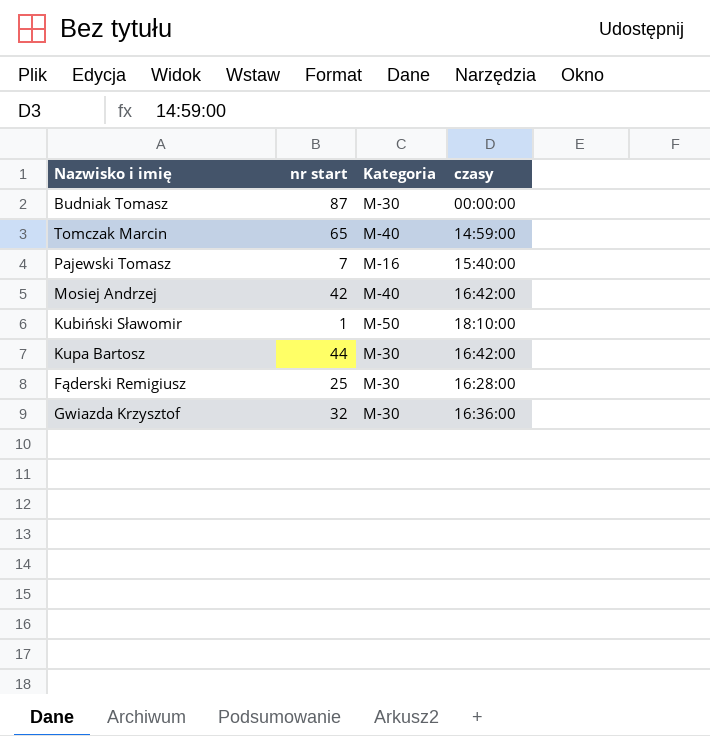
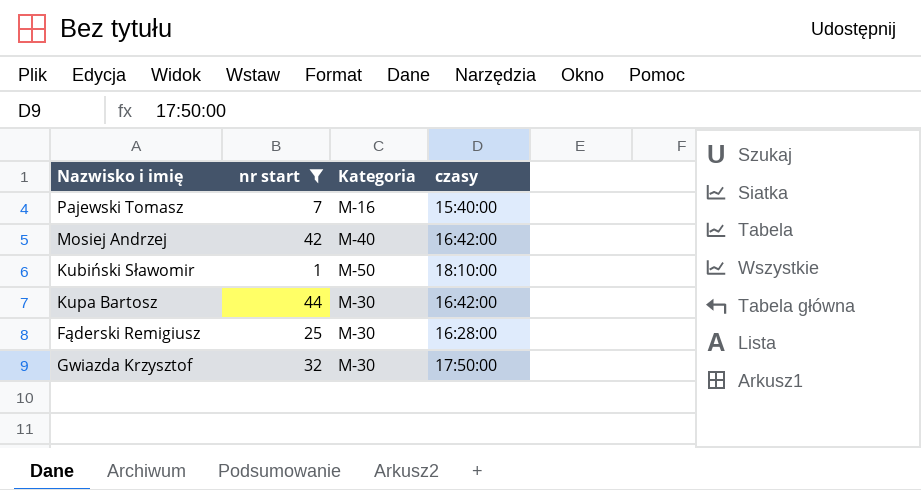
filter: none -> nr start <= 44
Gwiazda Krzysztof | czasy: 16:36:00 -> 17:50:00

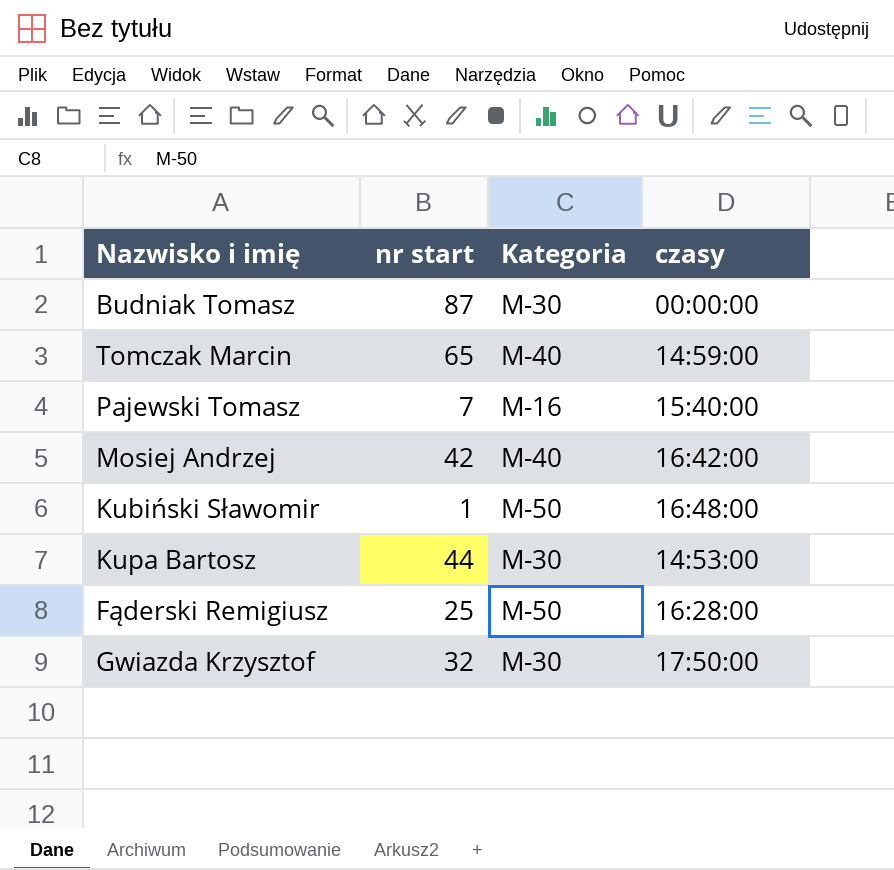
filter: nr start <= 44 -> none
Kubiński Sławomir | czasy: 18:10:00 -> 16:48:00
Kupa Bartosz | czasy: 16:42:00 -> 14:53:00
Fąderski Remigiusz | Kategoria: M-30 -> M-50

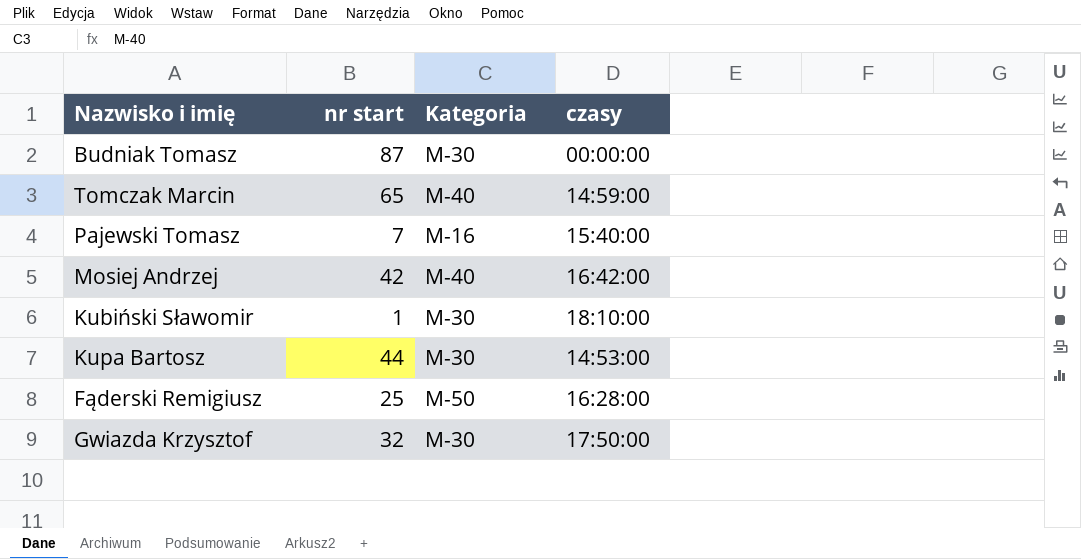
Kubiński Sławomir | Kategoria: M-50 -> M-30
Kubiński Sławomir | czasy: 16:48:00 -> 18:10:00

